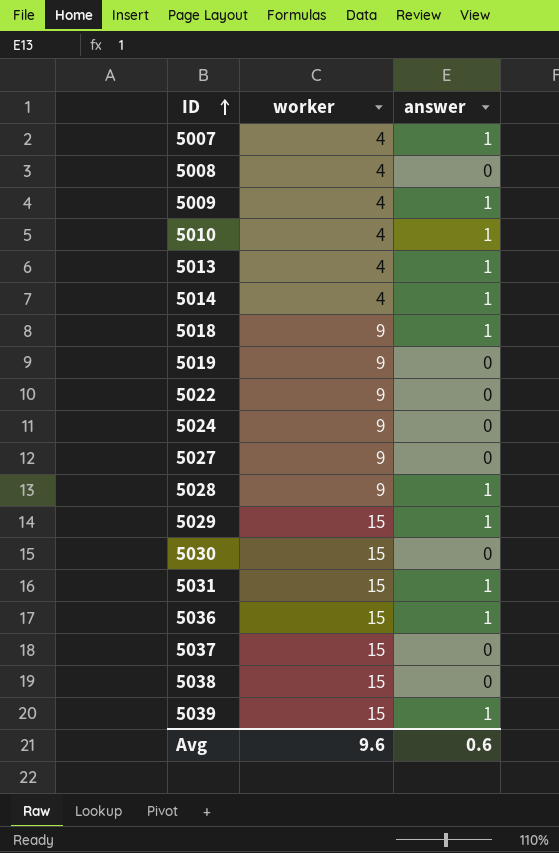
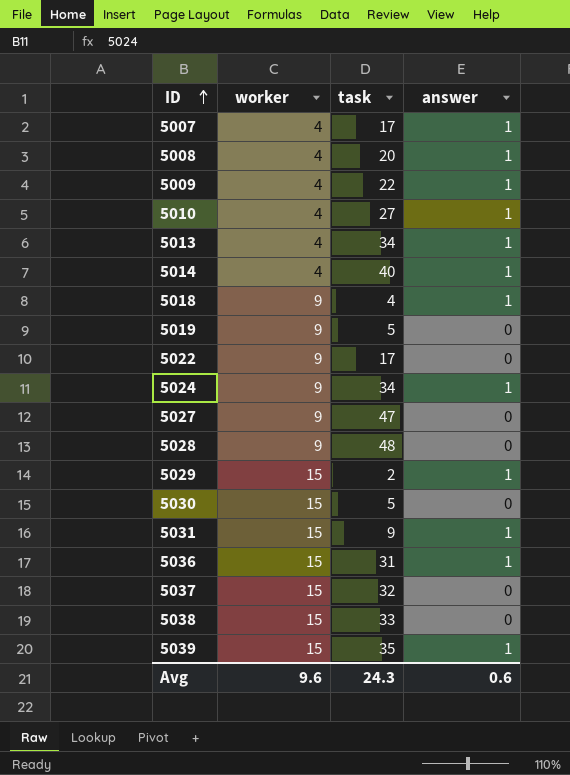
column task | position: none -> 3
5008 | answer: 0 -> 1
5024 | answer: 0 -> 1
5028 | answer: 1 -> 0

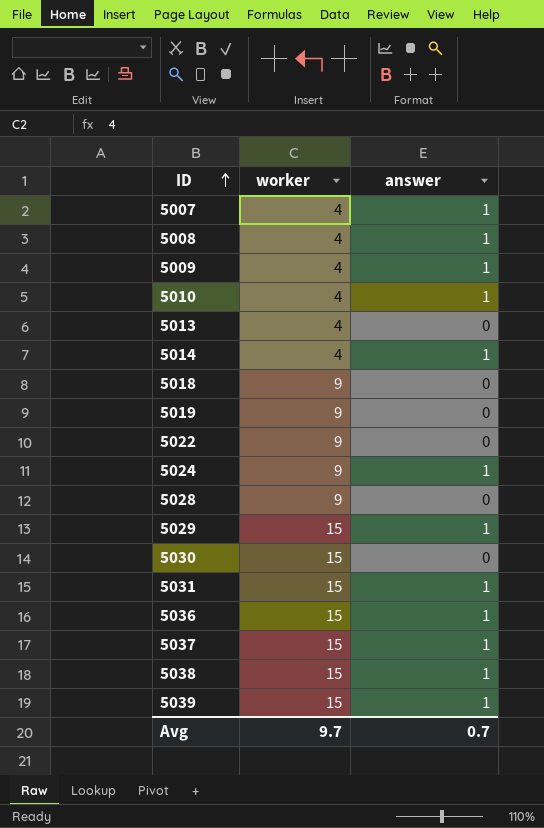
column task | position: 3 -> none
row 5027: 9 | 47 | 0 -> none
5013 | answer: 1 -> 0
5018 | answer: 1 -> 0
5037 | answer: 0 -> 1
5038 | answer: 0 -> 1
Avg | worker: 9.6 -> 9.7
Avg | answer: 0.6 -> 0.7

